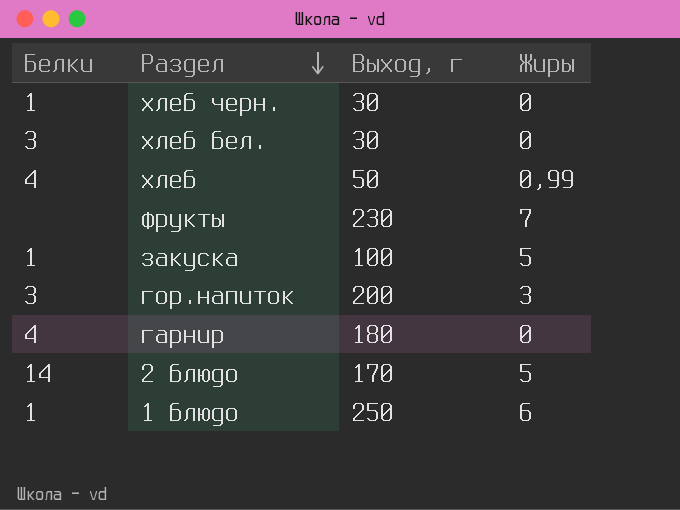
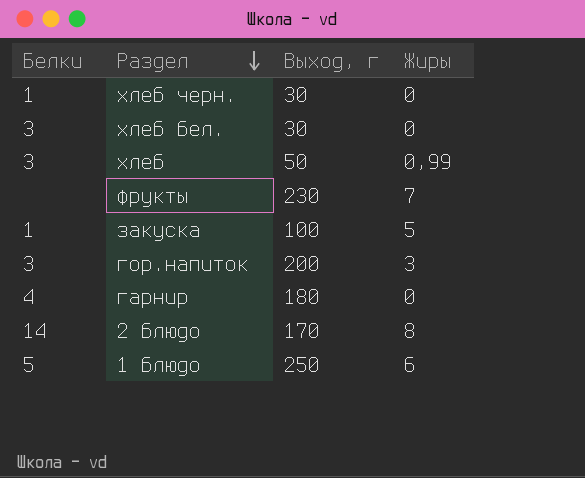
хлеб | Белки: 4 -> 3
2 блюдо | Жиры: 5 -> 8
1 блюдо | Белки: 1 -> 5

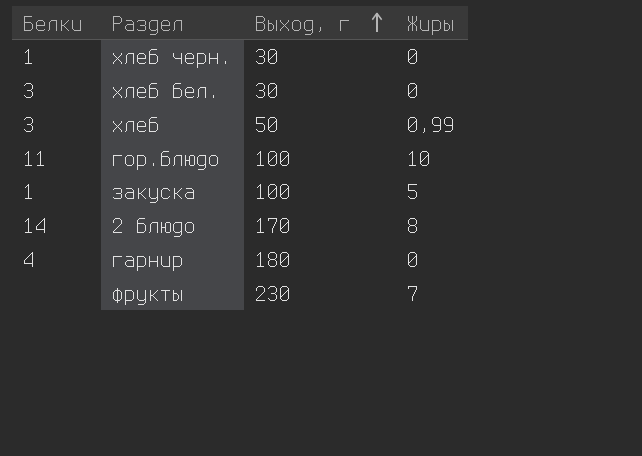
row order: Раздел descending -> Выход, г ascending
row гор.напиток: 3 | 200 | 3 -> none
row 1 блюдо: 5 | 250 | 6 -> none
row гор.блюдо: none -> 11 | 100 | 10

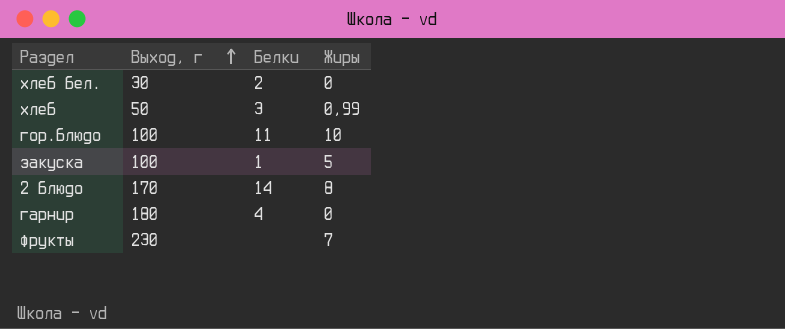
column Белки | position: 1 -> 3
row хлеб черн.: 1 | 30 | 0 -> none
хлеб бел. | Белки: 3 -> 2

